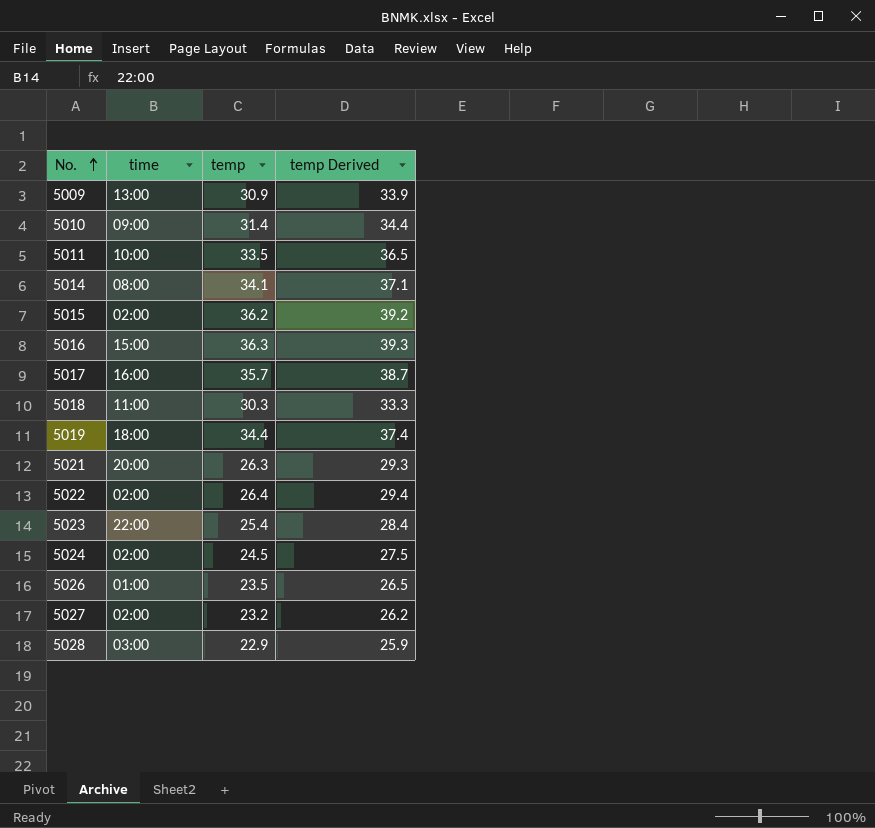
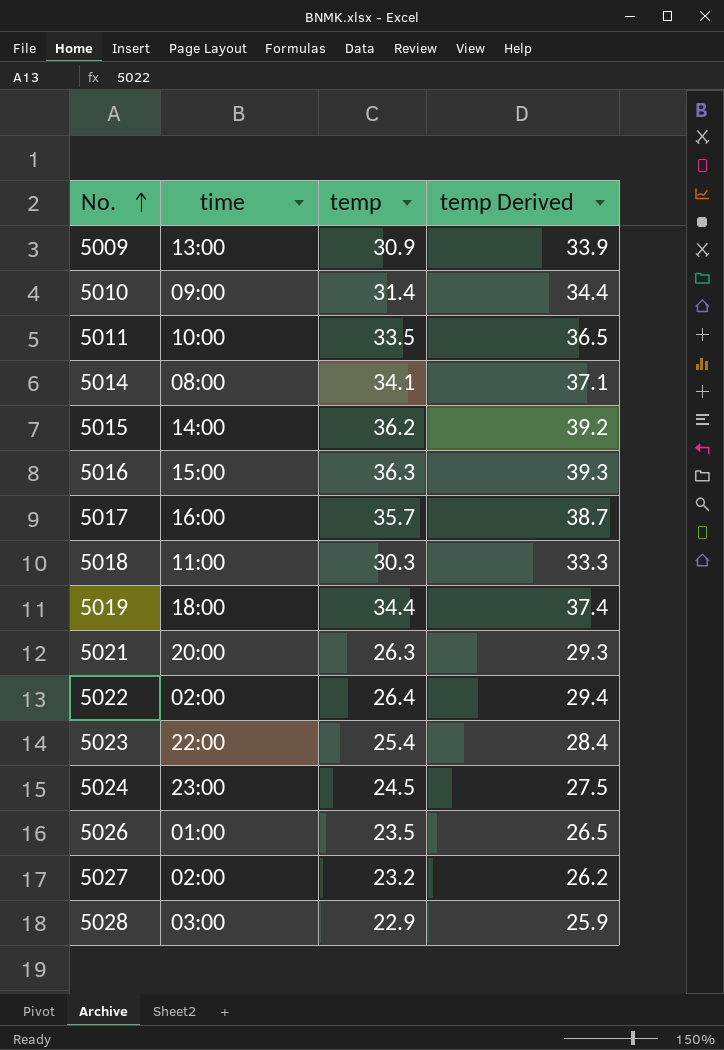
5015 | time: 02:00 -> 14:00
5024 | time: 02:00 -> 23:00

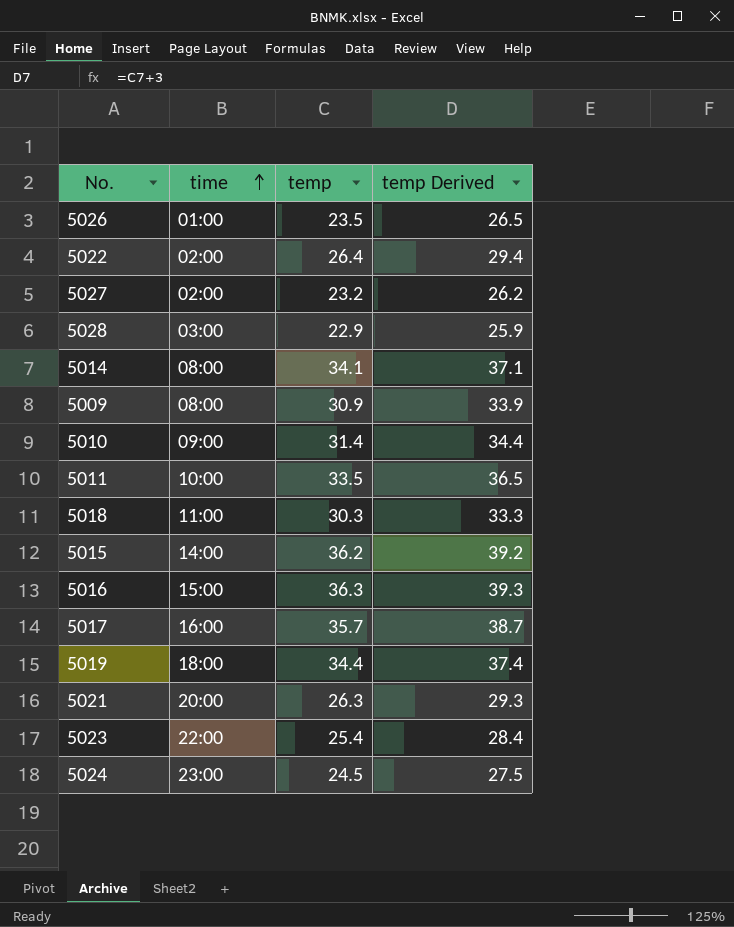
row order: No. ascending -> time ascending
5009 | time: 13:00 -> 08:00

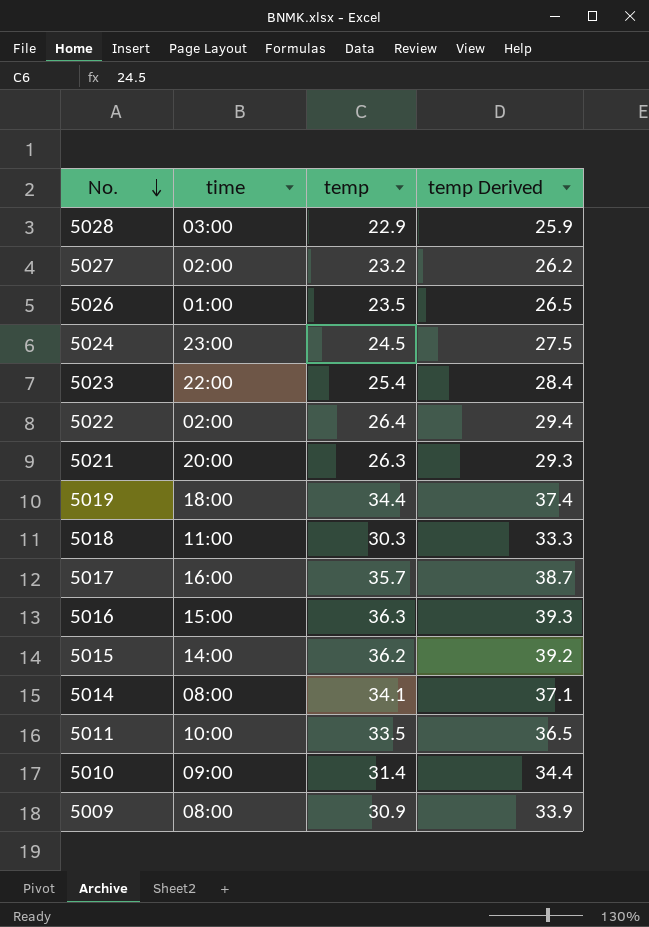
row order: time ascending -> No. descending

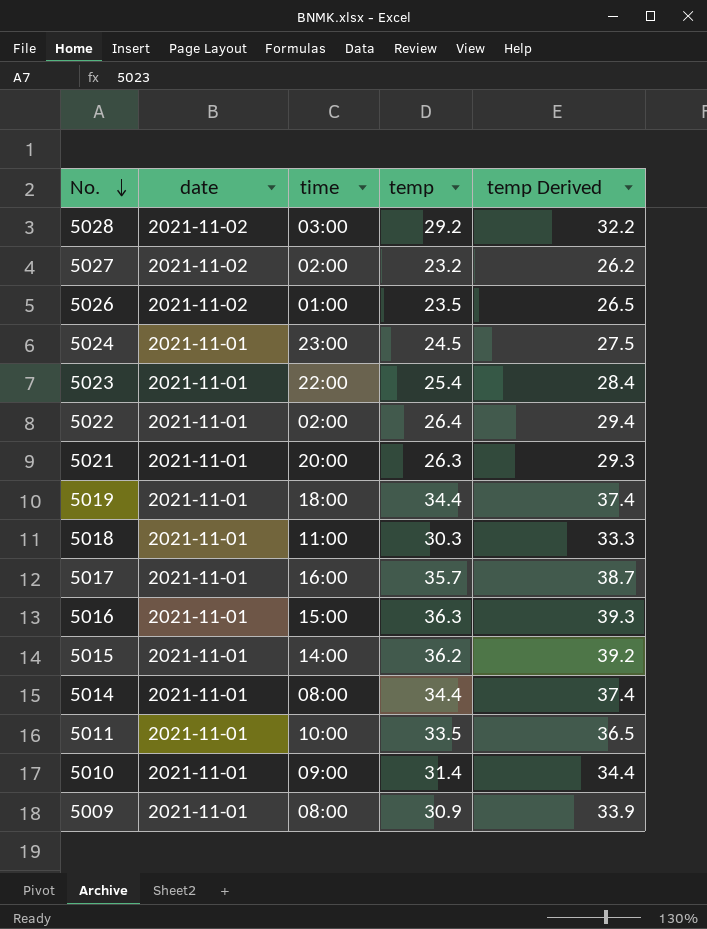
column date | position: none -> 2
5028 | temp: 22.9 -> 29.2
5028 | temp Derived: 25.9 -> 32.2
5014 | temp: 34.1 -> 34.4
5014 | temp Derived: 37.1 -> 37.4

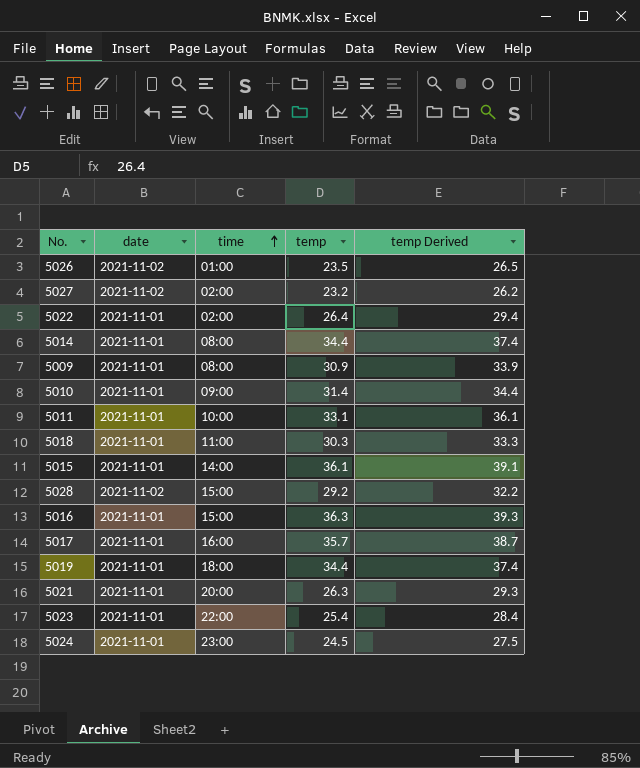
row order: No. descending -> time ascending
5011 | temp: 33.5 -> 33.1
5011 | temp Derived: 36.5 -> 36.1
5015 | temp: 36.2 -> 36.1
5015 | temp Derived: 39.2 -> 39.1
5028 | time: 03:00 -> 15:00

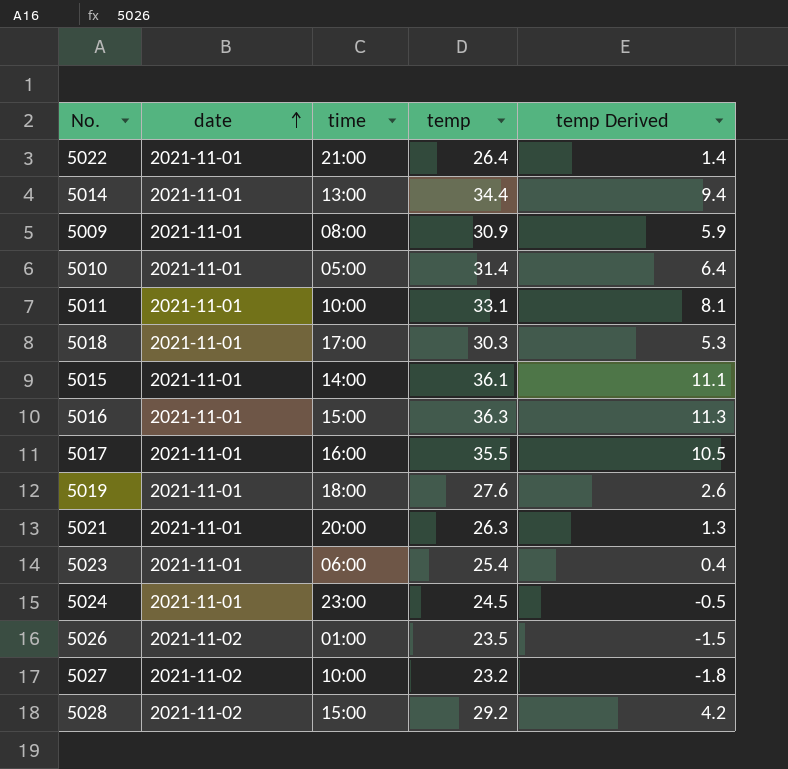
row order: time ascending -> date ascending
column temp Derived | formula: [temp] + 3 -> [temp] - 25
5022 | time: 02:00 -> 21:00
5014 | time: 08:00 -> 13:00
5010 | time: 09:00 -> 05:00
5018 | time: 11:00 -> 17:00
5017 | temp: 35.7 -> 35.5
5019 | temp: 34.4 -> 27.6
5023 | time: 22:00 -> 06:00
5027 | time: 02:00 -> 10:00

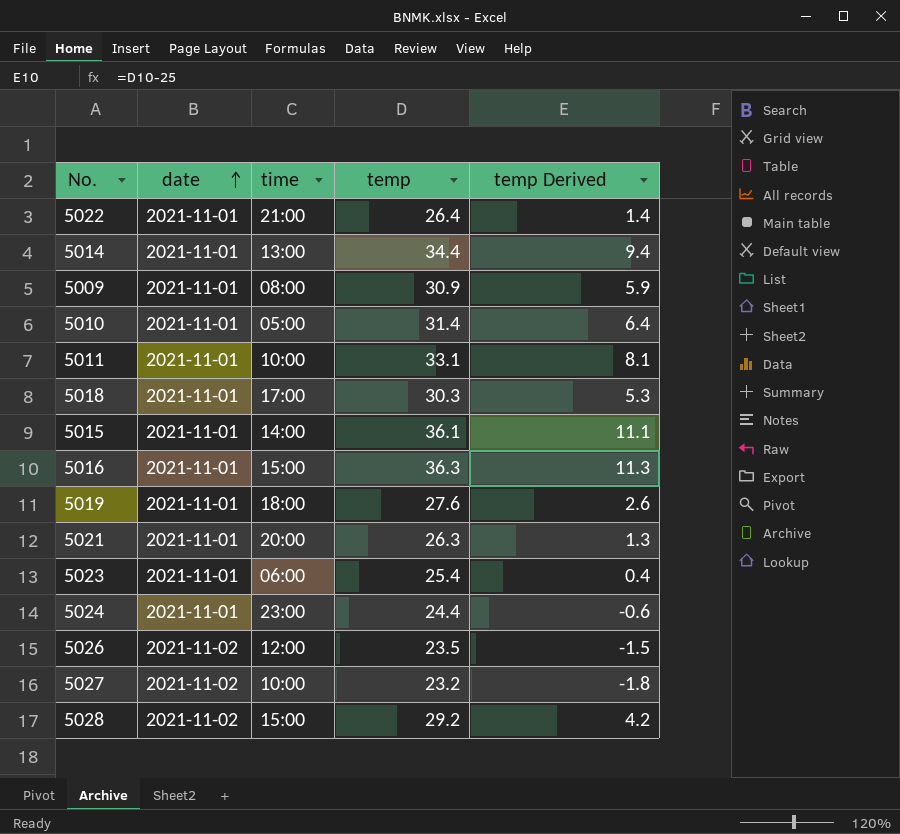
row 5017: 2021-11-01 | 16:00 | 35.5 | 10.5 -> none
5024 | temp: 24.5 -> 24.4
5024 | temp Derived: -0.5 -> -0.6
5026 | time: 01:00 -> 12:00

